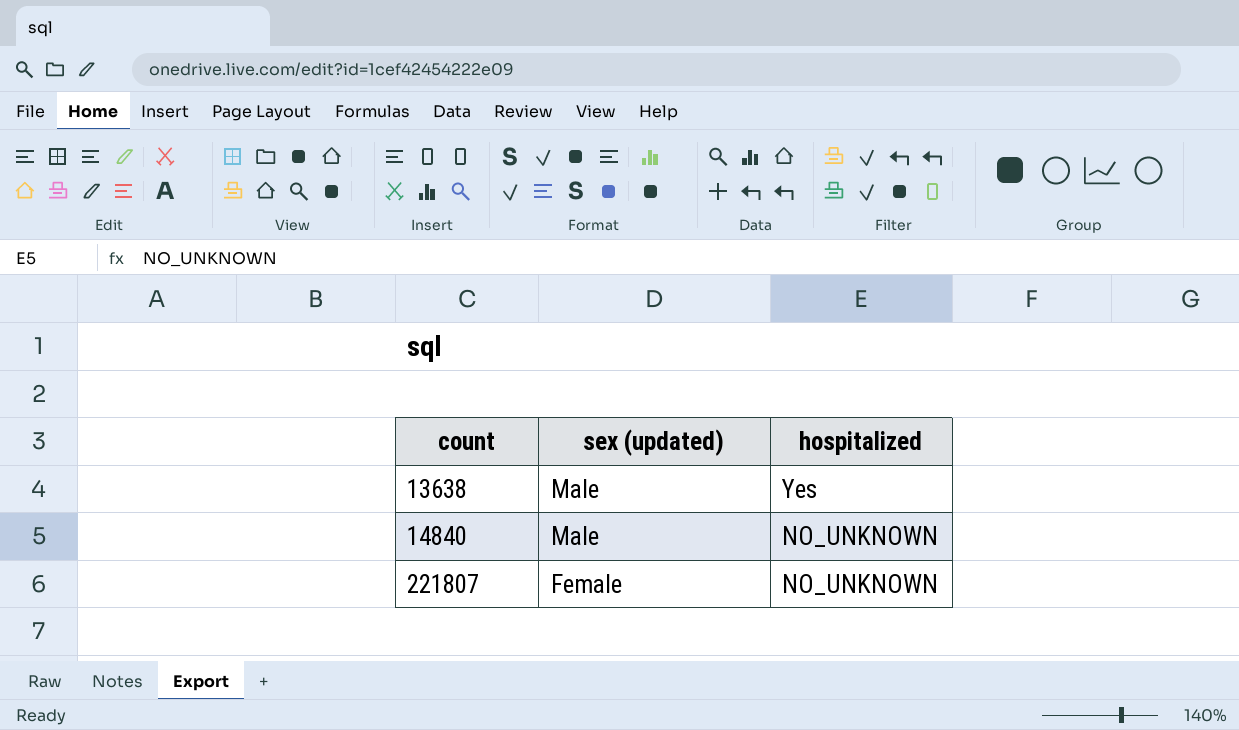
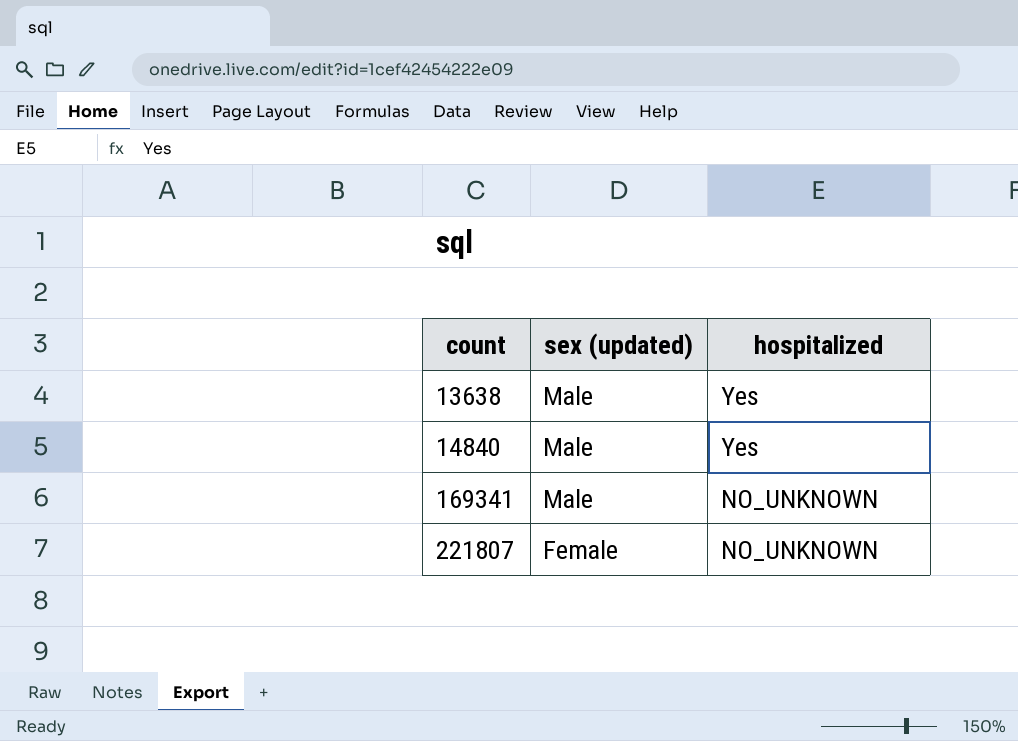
14840 | hospitalized: NO_UNKNOWN -> Yes
row 169341: none -> Male | NO_UNKNOWN

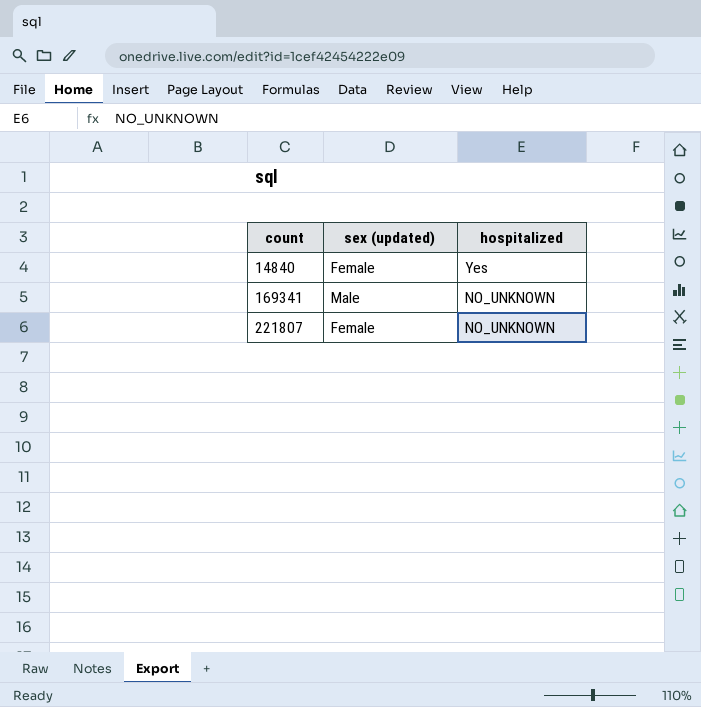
row 13638: Male | Yes -> none
14840 | sex (updated): Male -> Female

